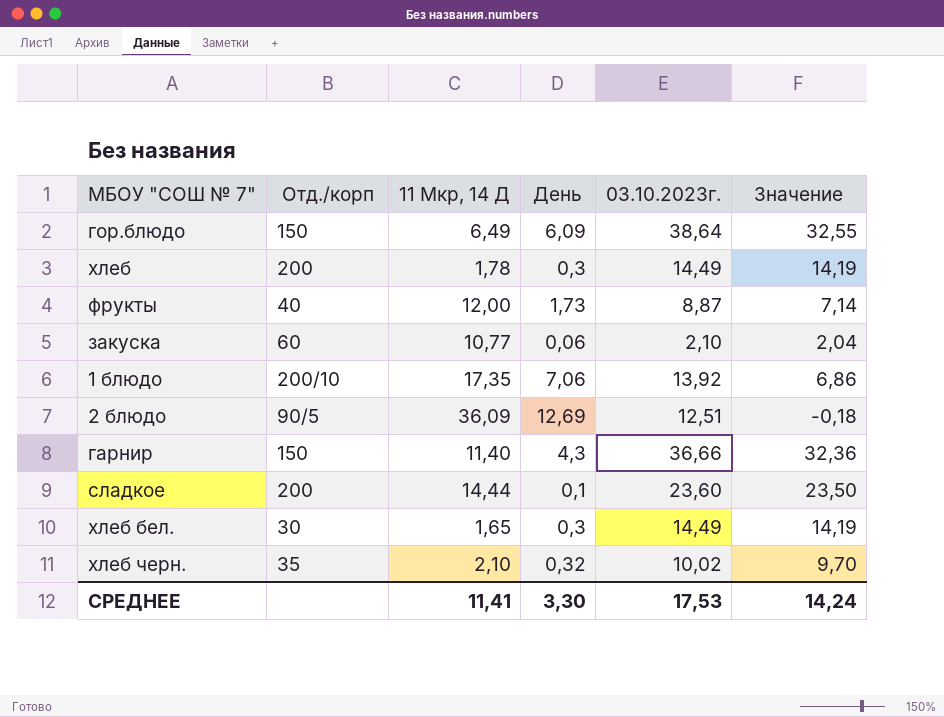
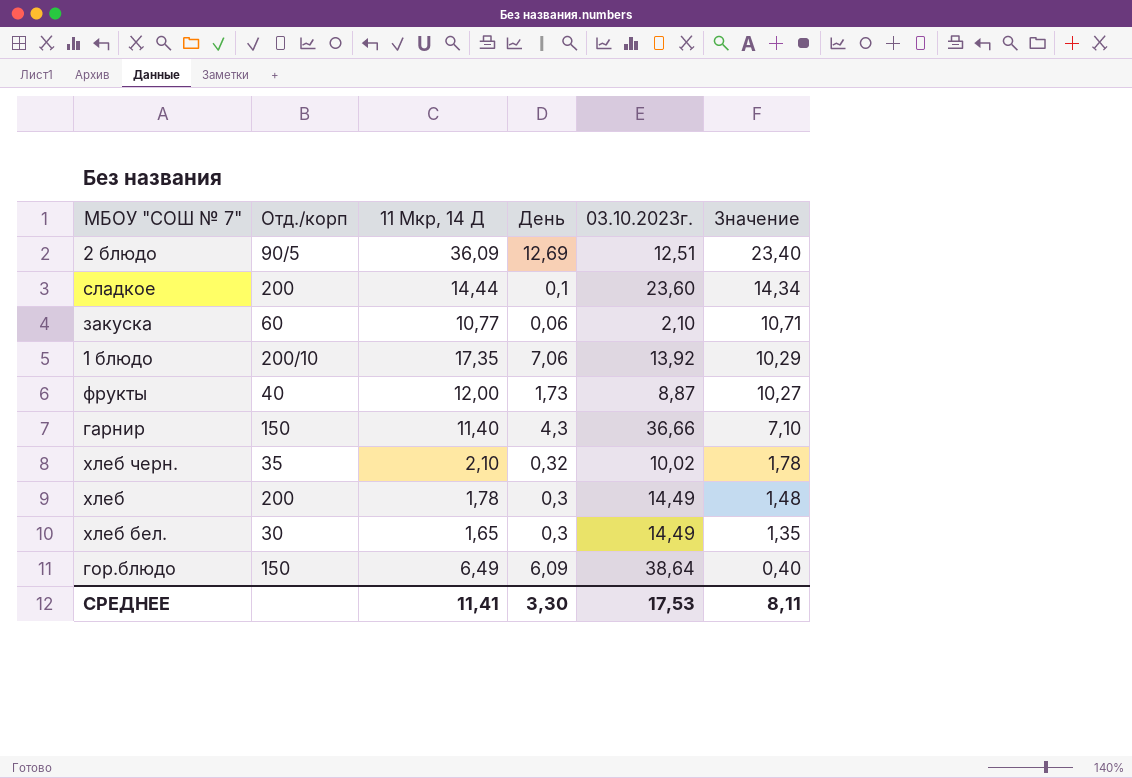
row order: none -> Значение descending
column Значение | formula: [03.10.2023г.] - [День] -> [11 Мкр, 14 Д] - [День]
СРЕДНЕЕ | Значение: 14,24 -> 8,11

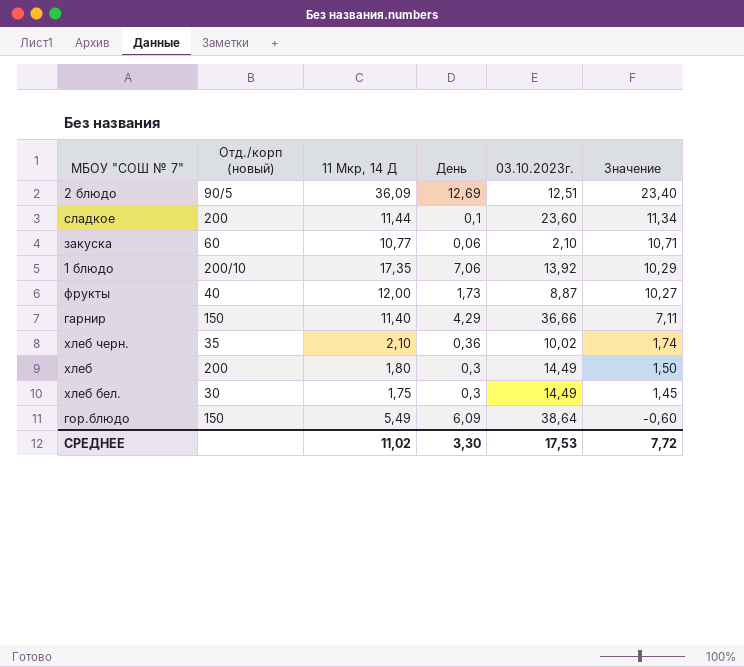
column name: Отд./корп -> Отд./корп (новый)
сладкое | 11 Мкр, 14 Д: 14,44 -> 11,44
сладкое | Значение: 14,34 -> 11,34
гарнир | День: 4,3 -> 4,29
гарнир | Значение: 7,10 -> 7,11
хлеб черн. | День: 0,32 -> 0,36
хлеб черн. | Значение: 1,78 -> 1,74
хлеб | 11 Мкр, 14 Д: 1,78 -> 1,80
хлеб | Значение: 1,48 -> 1,50
хлеб бел. | 11 Мкр, 14 Д: 1,65 -> 1,75
хлеб бел. | Значение: 1,35 -> 1,45
гор.блюдо | 11 Мкр, 14 Д: 6,49 -> 5,49
гор.блюдо | Значение: 0,40 -> -0,60
СРЕДНЕЕ | 11 Мкр, 14 Д: 11,41 -> 11,02
СРЕДНЕЕ | Значение: 8,11 -> 7,72

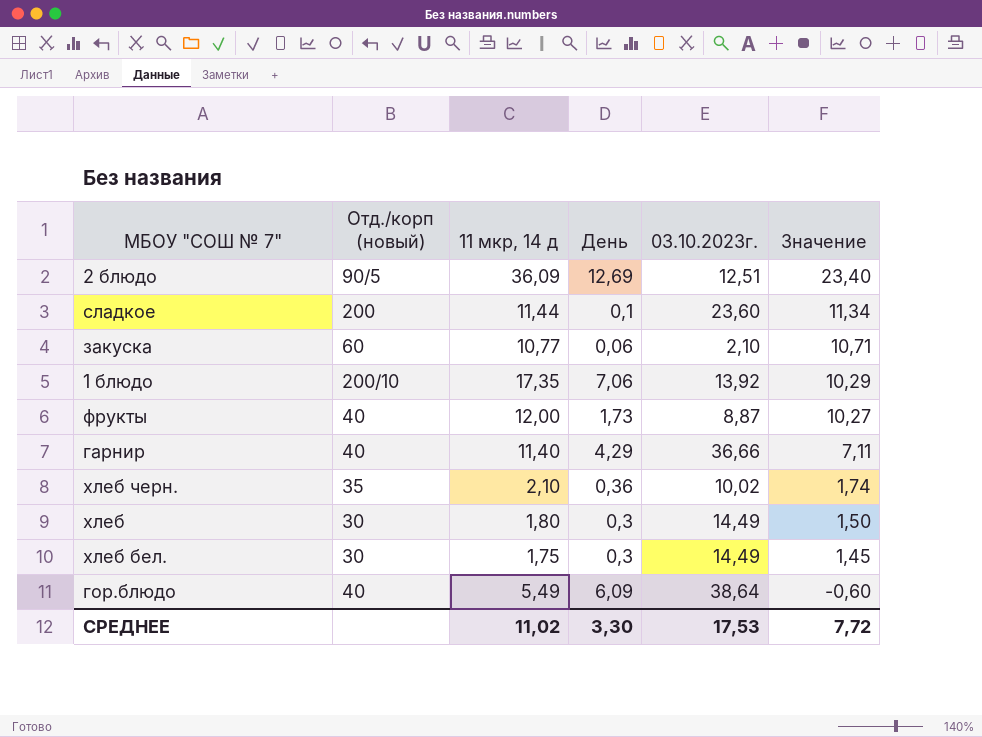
column name: 11 Мкр, 14 Д -> 11 мкр, 14 д
гарнир | Отд./корп (новый): 150 -> 40
хлеб | Отд./корп (новый): 200 -> 30
гор.блюдо | Отд./корп (новый): 150 -> 40

